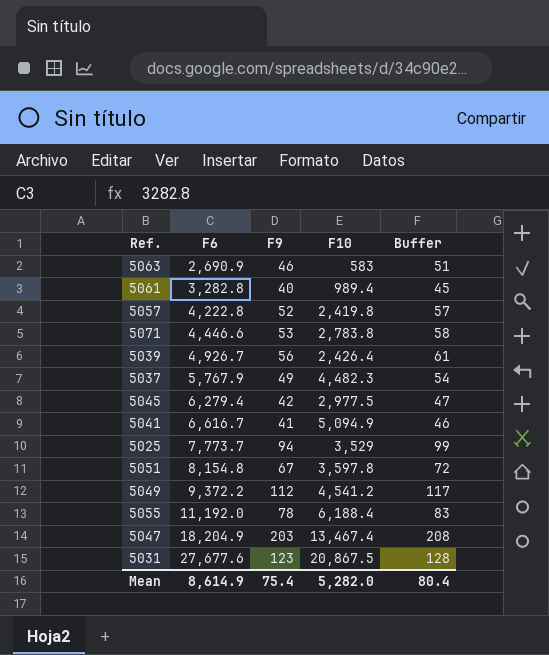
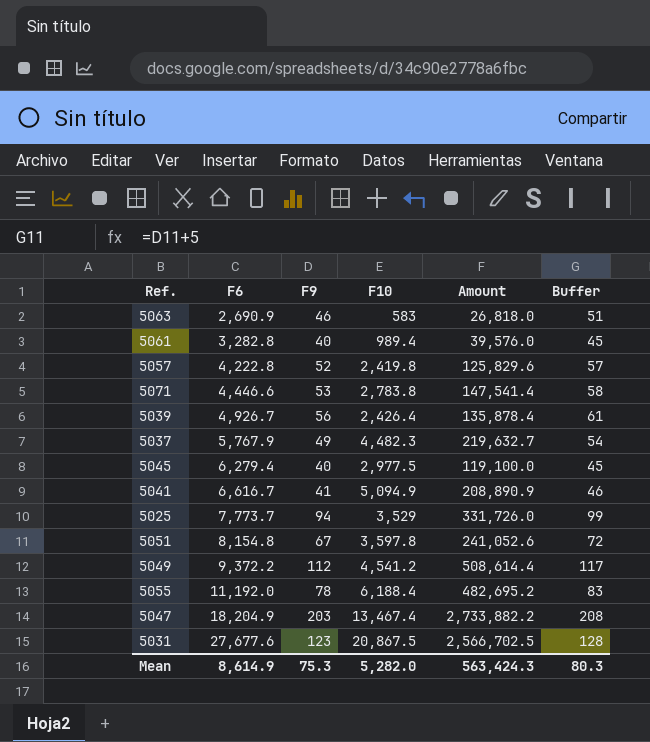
column Amount | formula: none -> [F9] * [F10]
5045 | F9: 42 -> 40
5045 | Buffer: 47 -> 45
Mean | F9: 75.4 -> 75.3
Mean | Buffer: 80.4 -> 80.3

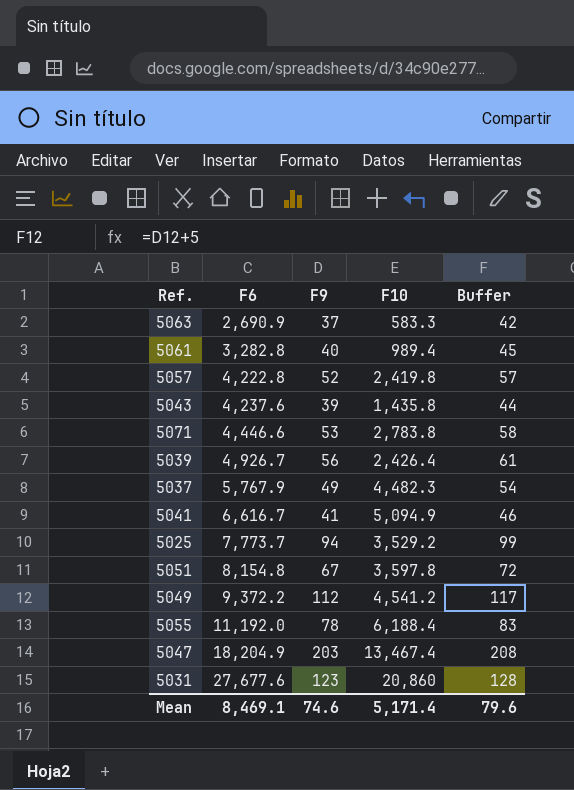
column Amount | formula: [F9] * [F10] -> none
row 5045: 6,279.4 | 40 | 2,977.5 | 119,100.0 | 45 -> none
5063 | F9: 46 -> 37
5063 | F10: 583 -> 583.3
5063 | Buffer: 51 -> 42
row 5043: none -> 4,237.6 | 39 | 1,435.8 | 44
5025 | F10: 3,529 -> 3,529.2
5031 | F10: 20,867.5 -> 20,860
Mean | F6: 8,614.9 -> 8,469.1
Mean | F9: 75.3 -> 74.6
Mean | F10: 5,282.0 -> 5,171.4
Mean | Buffer: 80.3 -> 79.6

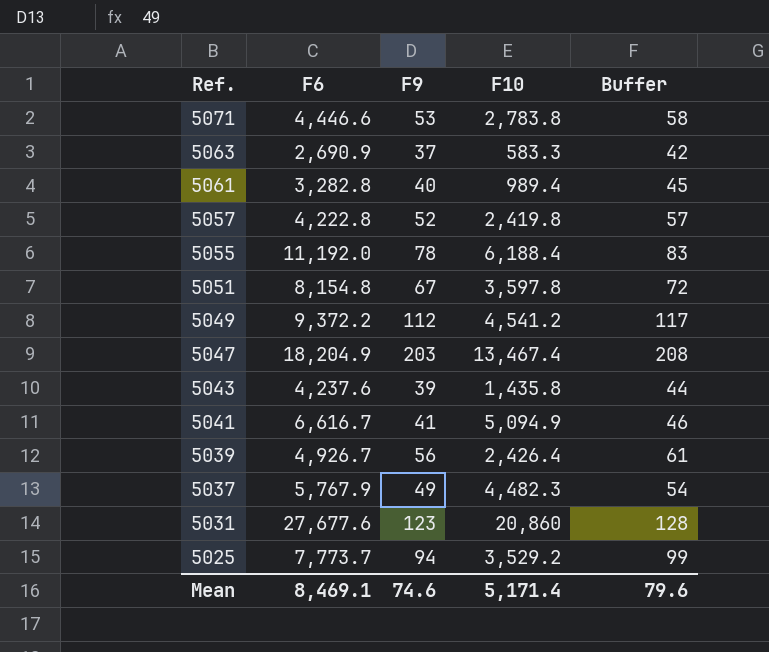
row order: F6 ascending -> Ref. descending

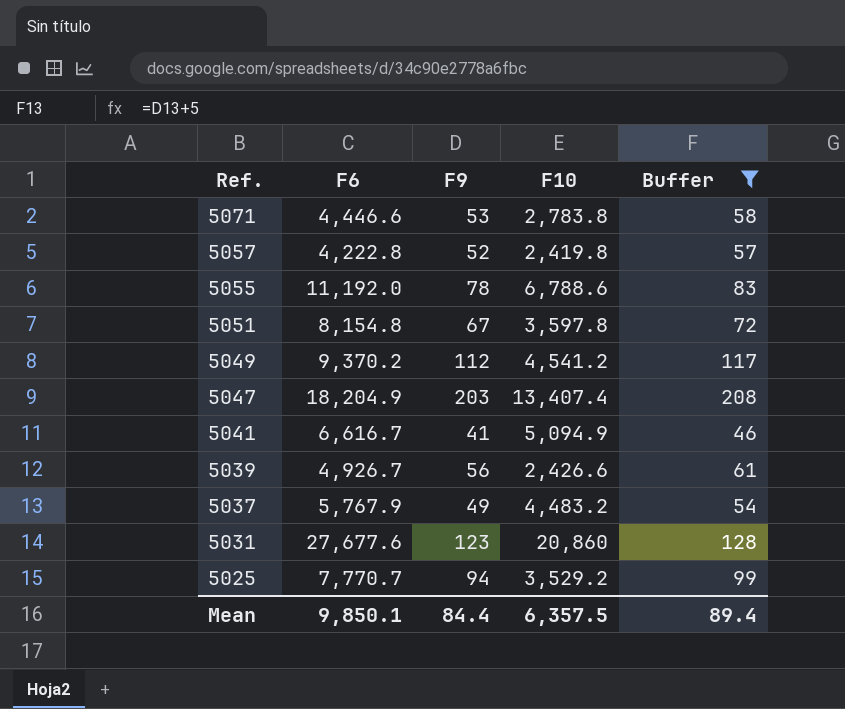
filter: none -> Buffer >= 46
5055 | F10: 6,188.4 -> 6,788.6
5049 | F6: 9,372.2 -> 9,370.2
5047 | F10: 13,467.4 -> 13,407.4
5039 | F10: 2,426.4 -> 2,426.6
5037 | F10: 4,482.3 -> 4,483.2
5025 | F6: 7,773.7 -> 7,770.7
Mean | F6: 8,469.1 -> 9,850.1
Mean | F9: 74.6 -> 84.4
Mean | F10: 5,171.4 -> 6,357.5
Mean | Buffer: 79.6 -> 89.4

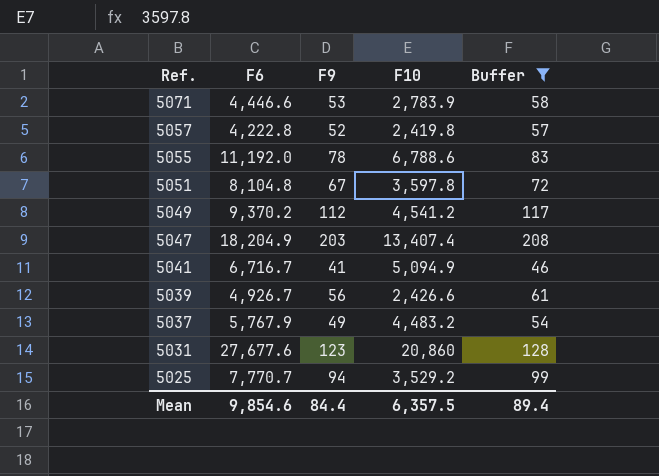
5071 | F10: 2,783.8 -> 2,783.9
5051 | F6: 8,154.8 -> 8,104.8
5041 | F6: 6,616.7 -> 6,716.7
Mean | F6: 9,850.1 -> 9,854.6

